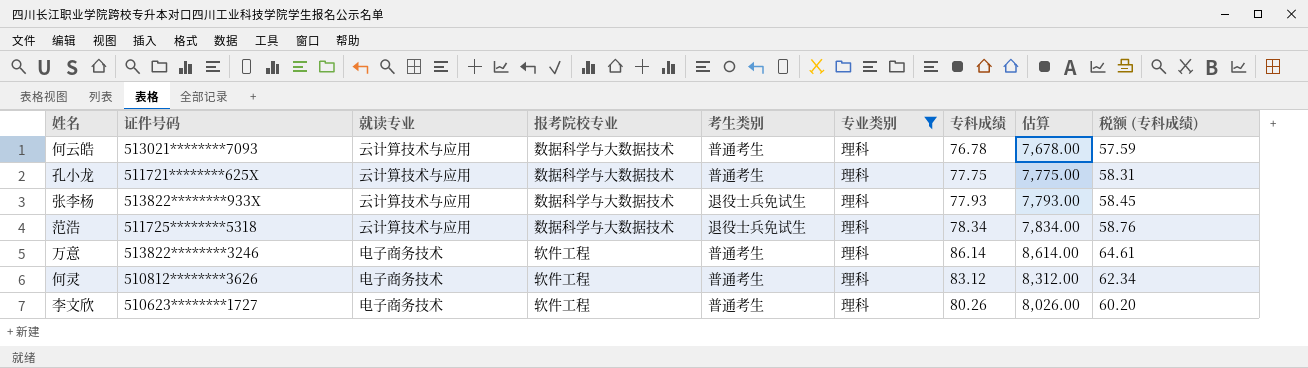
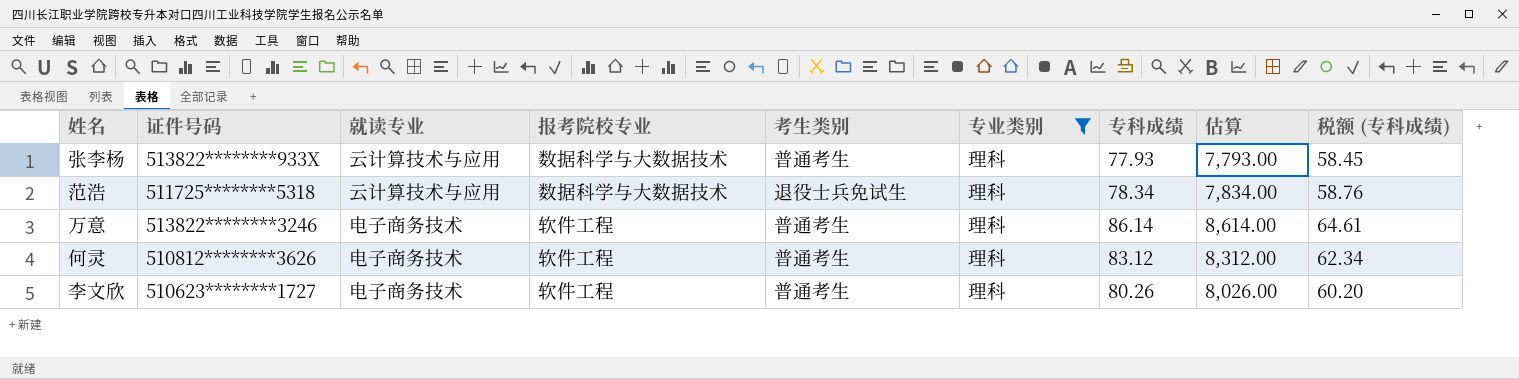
row 何云皓: 513021********7093 | 云计算技术与应用 | 数据科学与大数据技术 | 普通考生 | 理科 | 76.78 | 7,678.00 | 57.59 -> none
row 孔小龙: 511721********625X | 云计算技术与应用 | 数据科学与大数据技术 | 普通考生 | 理科 | 77.75 | 7,775.00 | 58.31 -> none
张李杨 | 考生类别: 退役士兵免试生 -> 普通考生

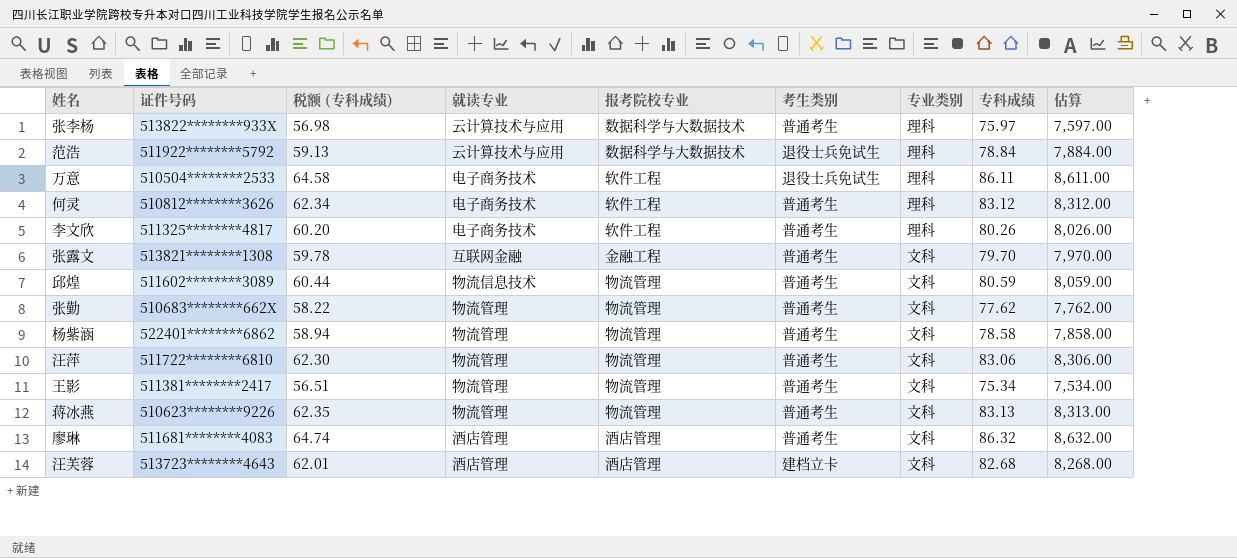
filter: 专业类别 = 理科 -> none
column 税额 (专科成绩) | position: 9 -> 3
张李杨 | 税额 (专科成绩): 58.45 -> 56.98
张李杨 | 专科成绩: 77.93 -> 75.97
张李杨 | 估算: 7,793.00 -> 7,597.00
范浩 | 证件号码: 511725********5318 -> 511922********5792
范浩 | 税额 (专科成绩): 58.76 -> 59.13
范浩 | 专科成绩: 78.34 -> 78.84
范浩 | 估算: 7,834.00 -> 7,884.00
万意 | 证件号码: 513822********3246 -> 510504********2533
万意 | 税额 (专科成绩): 64.61 -> 64.58
万意 | 考生类别: 普通考生 -> 退役士兵免试生
万意 | 专科成绩: 86.14 -> 86.11
万意 | 估算: 8,614.00 -> 8,611.00
李文欣 | 证件号码: 510623********1727 -> 511325********4817

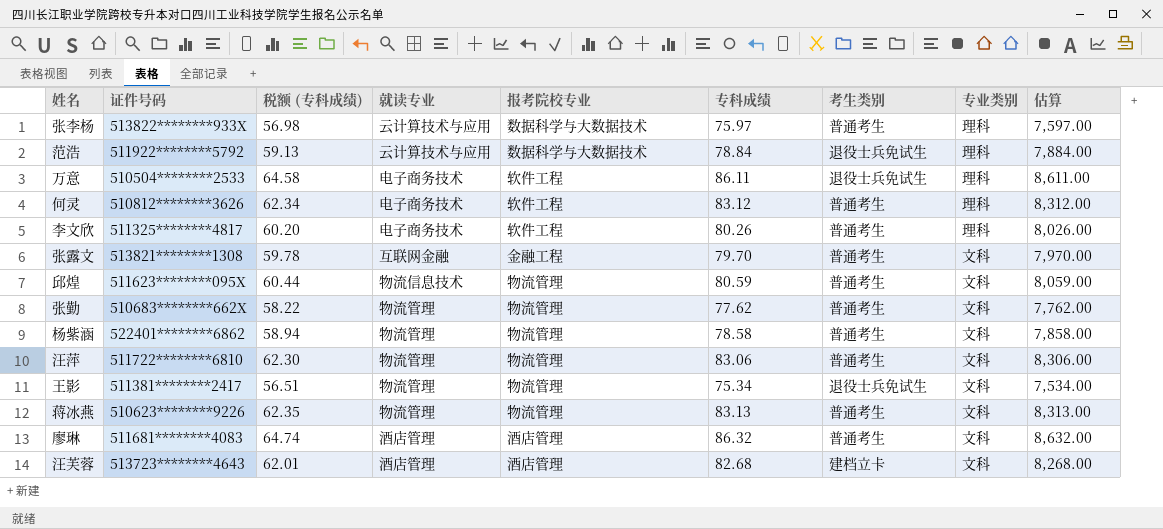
column 专科成绩 | position: 8 -> 6
邱煌 | 证件号码: 511602********3089 -> 511623********095X
王影 | 考生类别: 普通考生 -> 退役士兵免试生

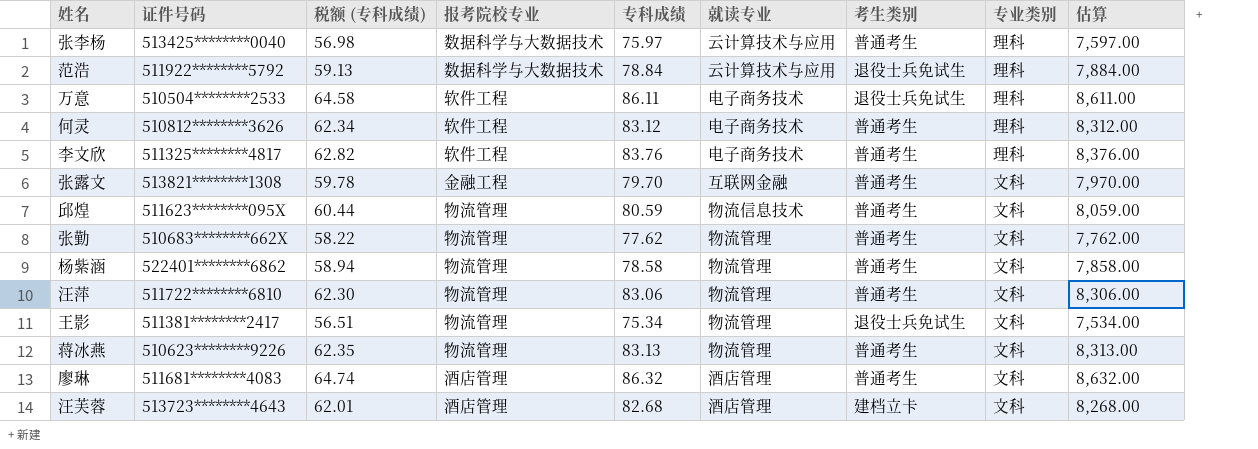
column 就读专业 | position: 4 -> 6
张李杨 | 证件号码: 513822********933X -> 513425********0040
李文欣 | 税额 (专科成绩): 60.20 -> 62.82
李文欣 | 专科成绩: 80.26 -> 83.76
李文欣 | 估算: 8,026.00 -> 8,376.00

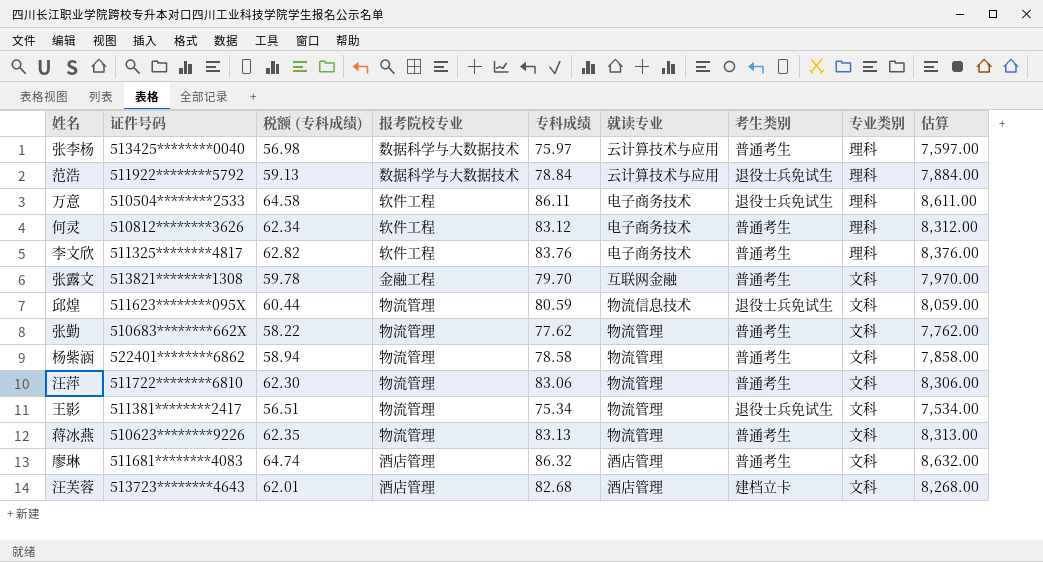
邱煌 | 考生类别: 普通考生 -> 退役士兵免试生

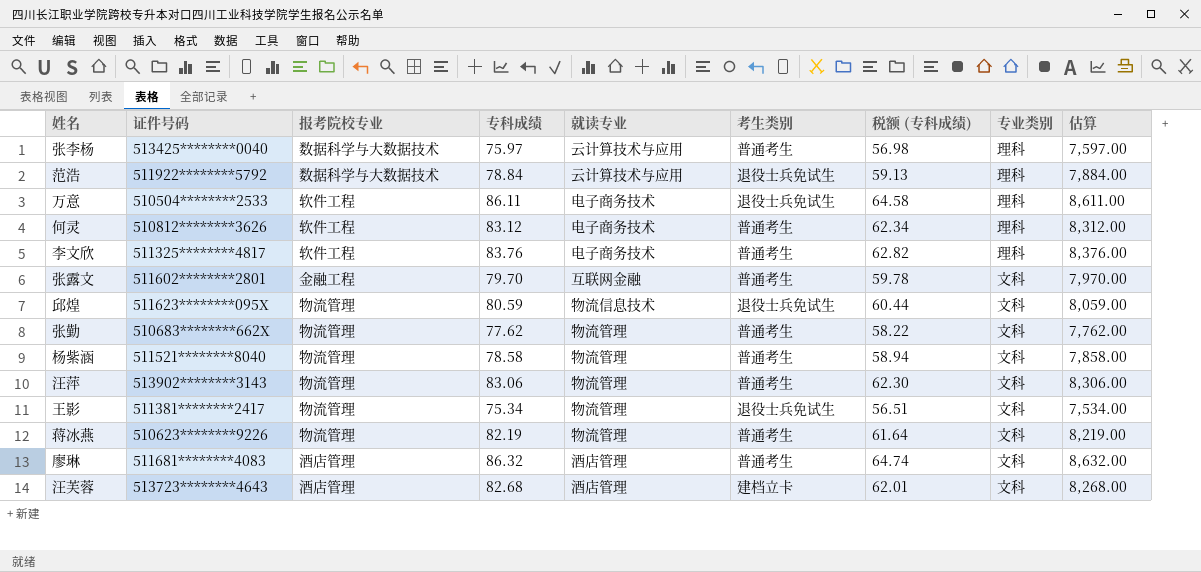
column 税额 (专科成绩) | position: 3 -> 7
张露文 | 证件号码: 513821********1308 -> 511602********2801
杨紫涵 | 证件号码: 522401********6862 -> 511521********8040
汪萍 | 证件号码: 511722********6810 -> 513902********3143
蒋冰燕 | 专科成绩: 83.13 -> 82.19
蒋冰燕 | 税额 (专科成绩): 62.35 -> 61.64
蒋冰燕 | 估算: 8,313.00 -> 8,219.00

